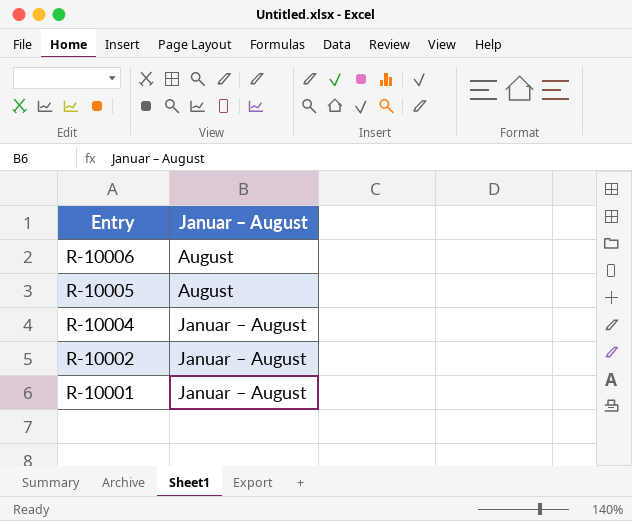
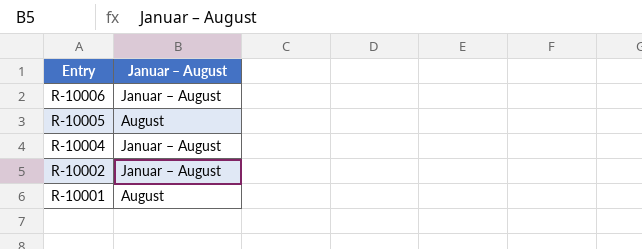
R-10006 | Januar – August: August -> Januar – August
R-10001 | Januar – August: Januar – August -> August

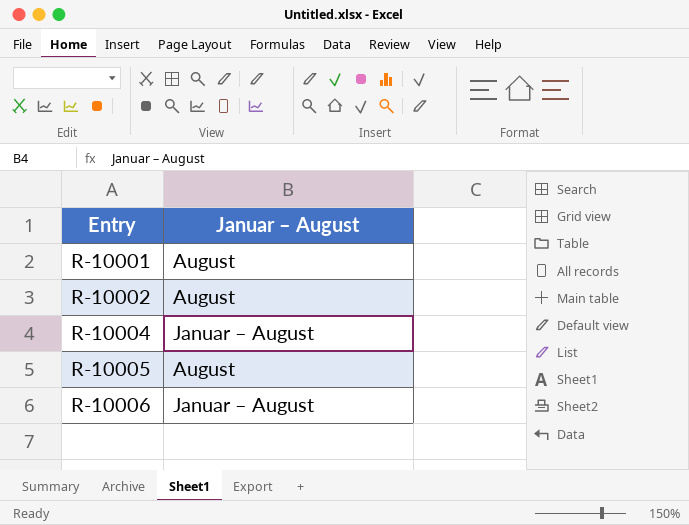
row order: Entry descending -> Entry ascending
R-10002 | Januar – August: Januar – August -> August

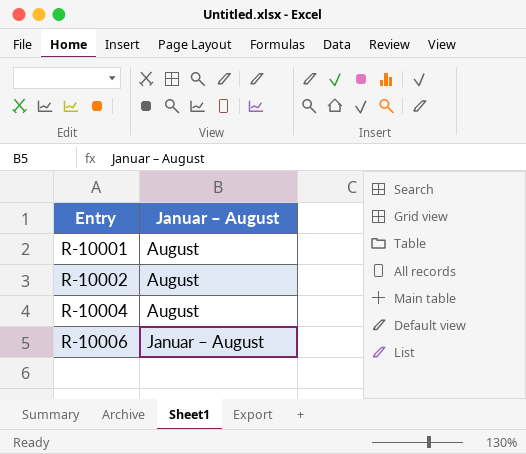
row R-10005: August -> none
R-10004 | Januar – August: Januar – August -> August

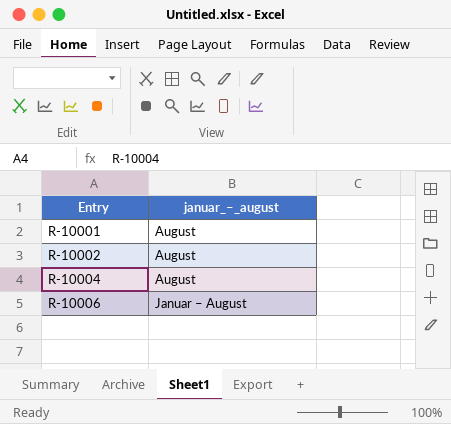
column name: Januar – August -> januar_–_august

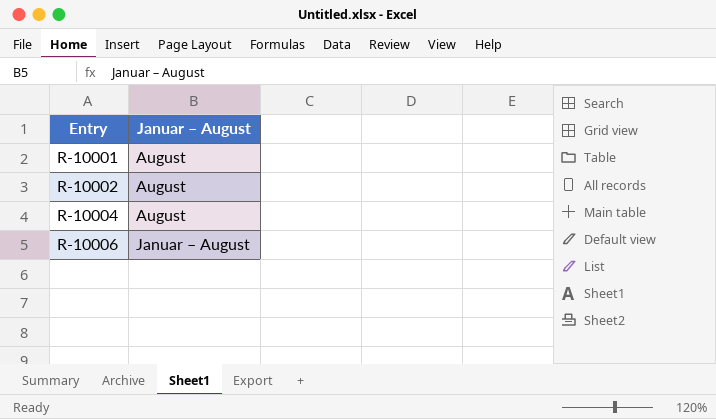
column name: januar_–_august -> Januar – August

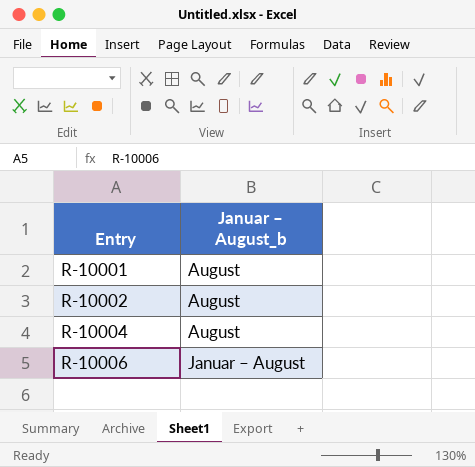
column name: Januar – August -> Januar – August_b

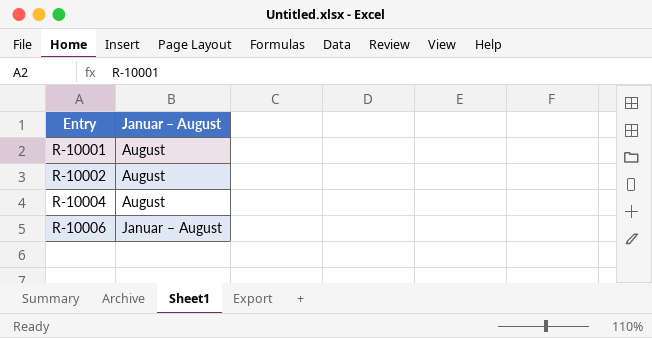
column name: Januar – August_b -> Januar – August

